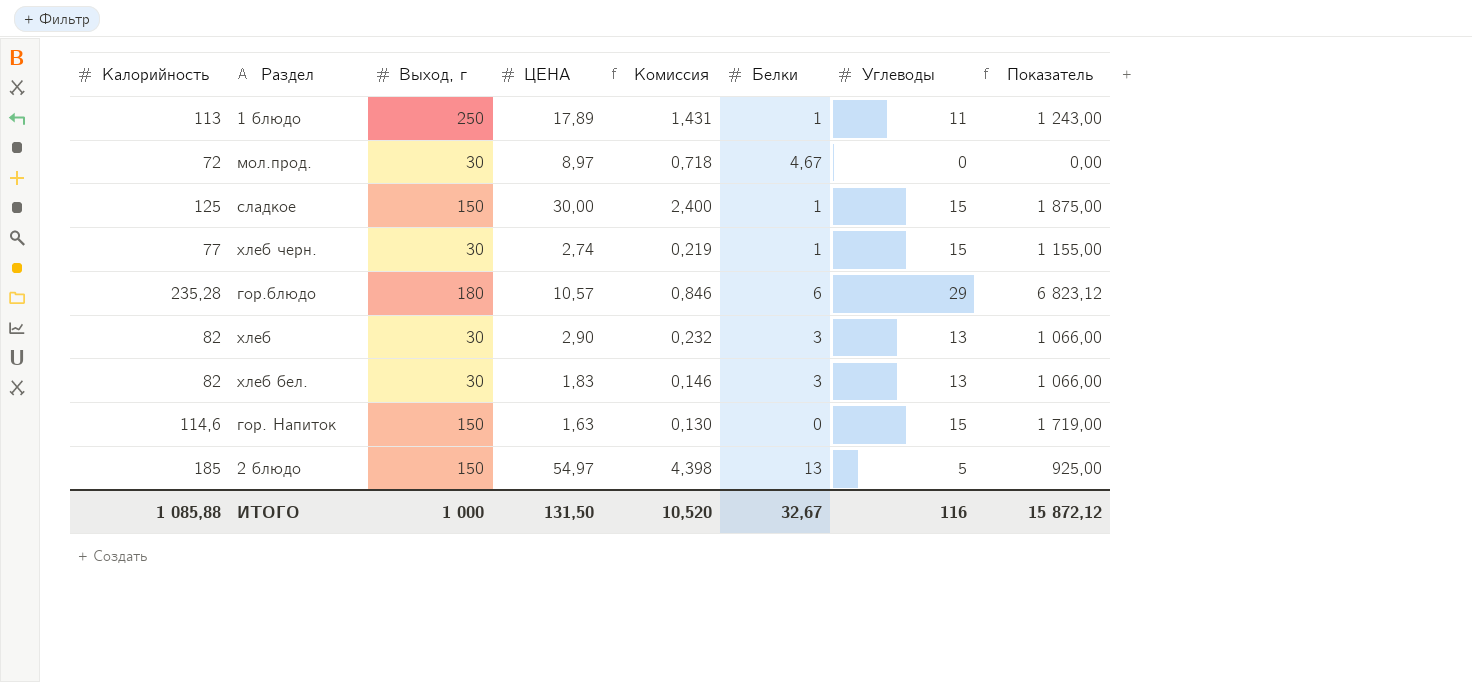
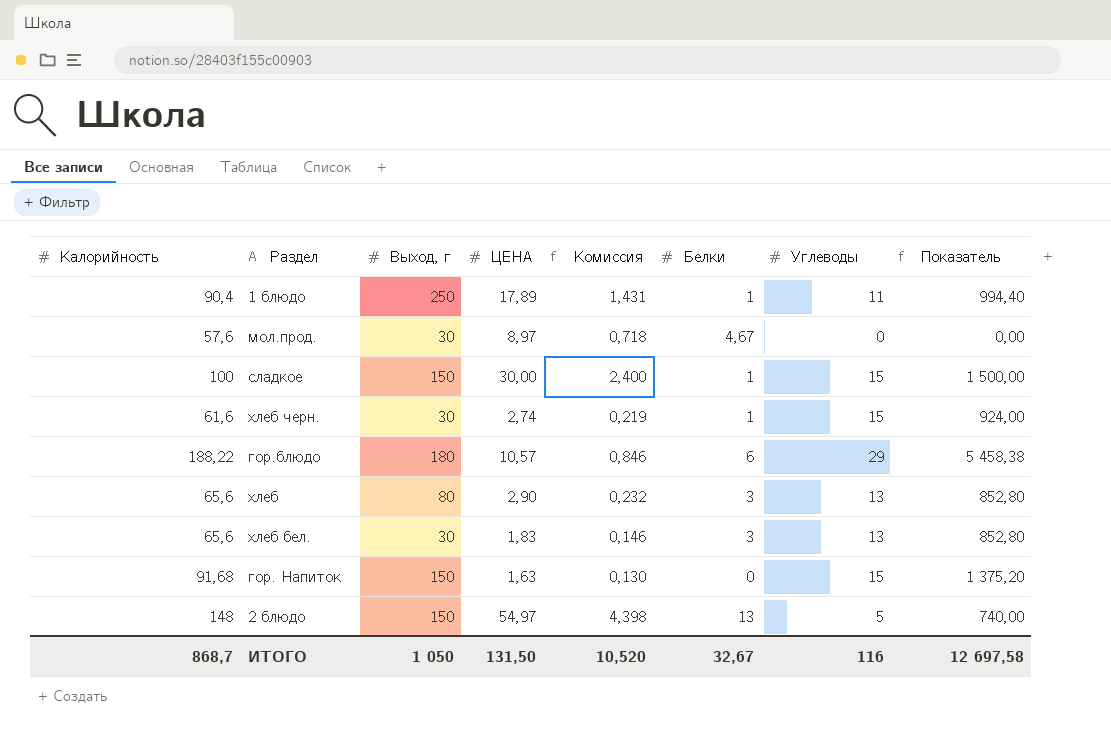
1 блюдо | Калорийность: 113 -> 90,4
1 блюдо | Показатель: 1 243,00 -> 994,40
мол.прод. | Калорийность: 72 -> 57,6
сладкое | Калорийность: 125 -> 100
сладкое | Показатель: 1 875,00 -> 1 500,00
хлеб черн. | Калорийность: 77 -> 61,6
хлеб черн. | Показатель: 1 155,00 -> 924,00
гор.блюдо | Калорийность: 235,28 -> 188,22
гор.блюдо | Показатель: 6 823,12 -> 5 458,38
хлеб | Калорийность: 82 -> 65,6
хлеб | Выход, г: 30 -> 80
хлеб | Показатель: 1 066,00 -> 852,80
хлеб бел. | Калорийность: 82 -> 65,6
хлеб бел. | Показатель: 1 066,00 -> 852,80
гор. Напиток | Калорийность: 114,6 -> 91,68
гор. Напиток | Показатель: 1 719,00 -> 1 375,20
2 блюдо | Калорийность: 185 -> 148
2 блюдо | Показатель: 925,00 -> 740,00
ИТОГО | Калорийность: 1 085,88 -> 868,7
ИТОГО | Выход, г: 1 000 -> 1 050
ИТОГО | Показатель: 15 872,12 -> 12 697,58

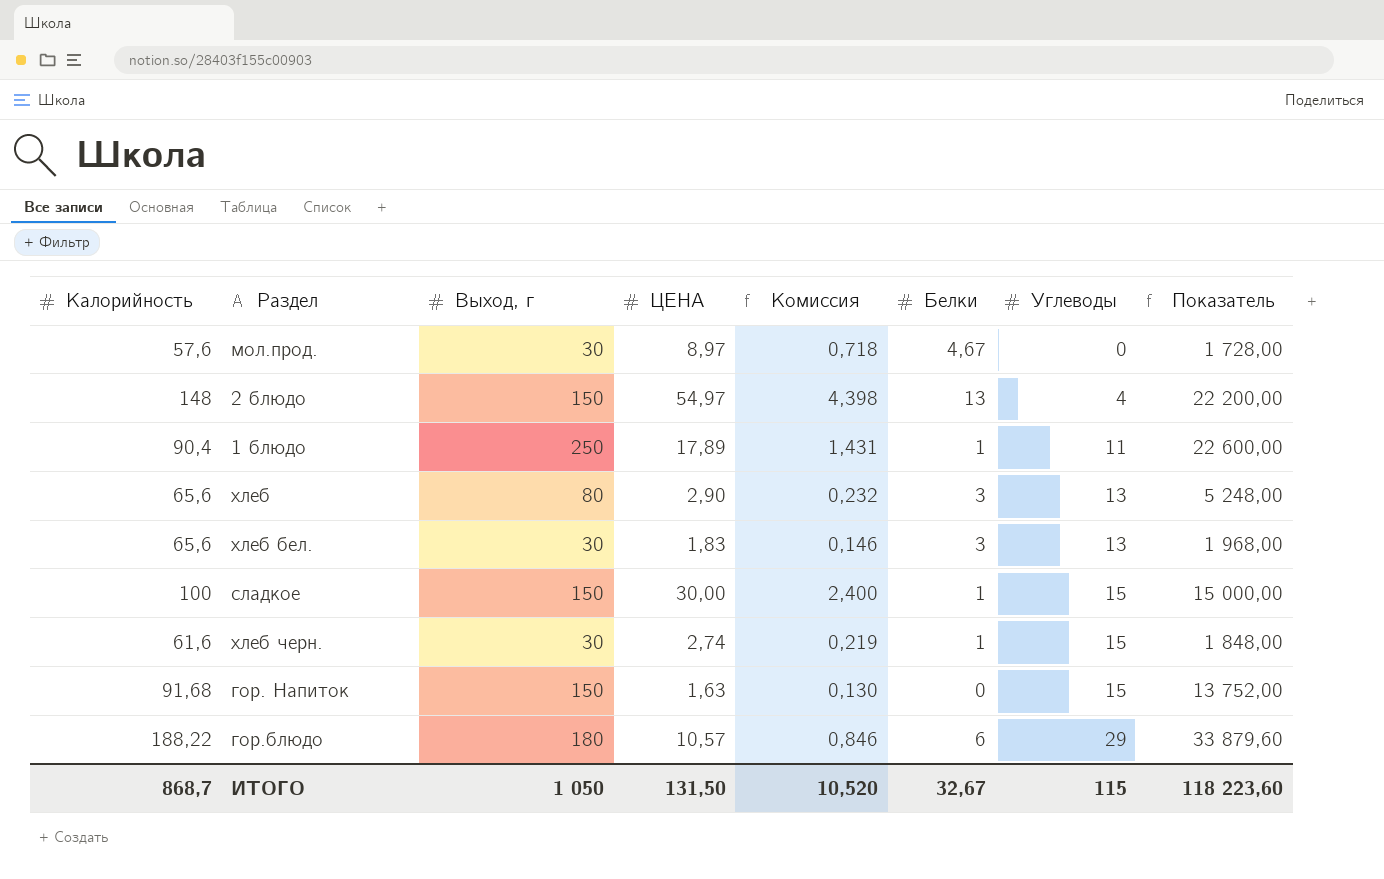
row order: none -> Углеводы ascending
column Показатель | formula: [Калорийность] * [Углеводы] -> [Калорийность] * [Выход, г]
2 блюдо | Углеводы: 5 -> 4
ИТОГО | Углеводы: 116 -> 115
ИТОГО | Показатель: 12 697,58 -> 118 223,60

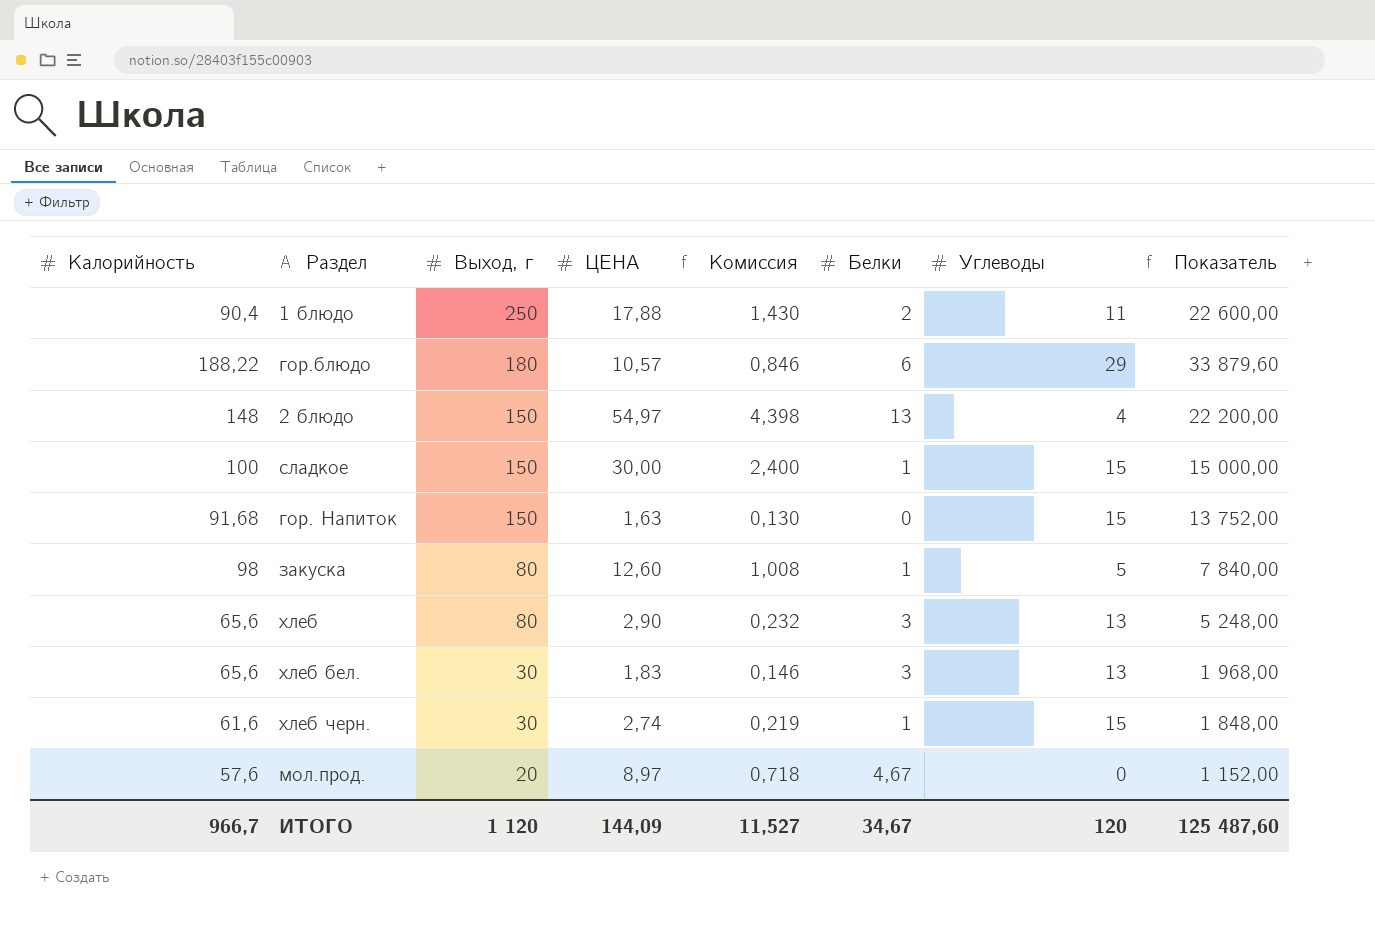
row order: Углеводы ascending -> Выход, г descending
1 блюдо | ЦЕНА: 17,89 -> 17,88
1 блюдо | Комиссия: 1,431 -> 1,430
1 блюдо | Белки: 1 -> 2
row закуска: none -> 98 | 80 | 12,60 | 1,008 | 1 | 5 | 7 840,00
мол.прод. | Выход, г: 30 -> 20
мол.прод. | Показатель: 1 728,00 -> 1 152,00
ИТОГО | Калорийность: 868,7 -> 966,7
ИТОГО | Выход, г: 1 050 -> 1 120
ИТОГО | ЦЕНА: 131,50 -> 144,09
ИТОГО | Комиссия: 10,520 -> 11,527
ИТОГО | Белки: 32,67 -> 34,67
ИТОГО | Углеводы: 115 -> 120
ИТОГО | Показатель: 118 223,60 -> 125 487,60

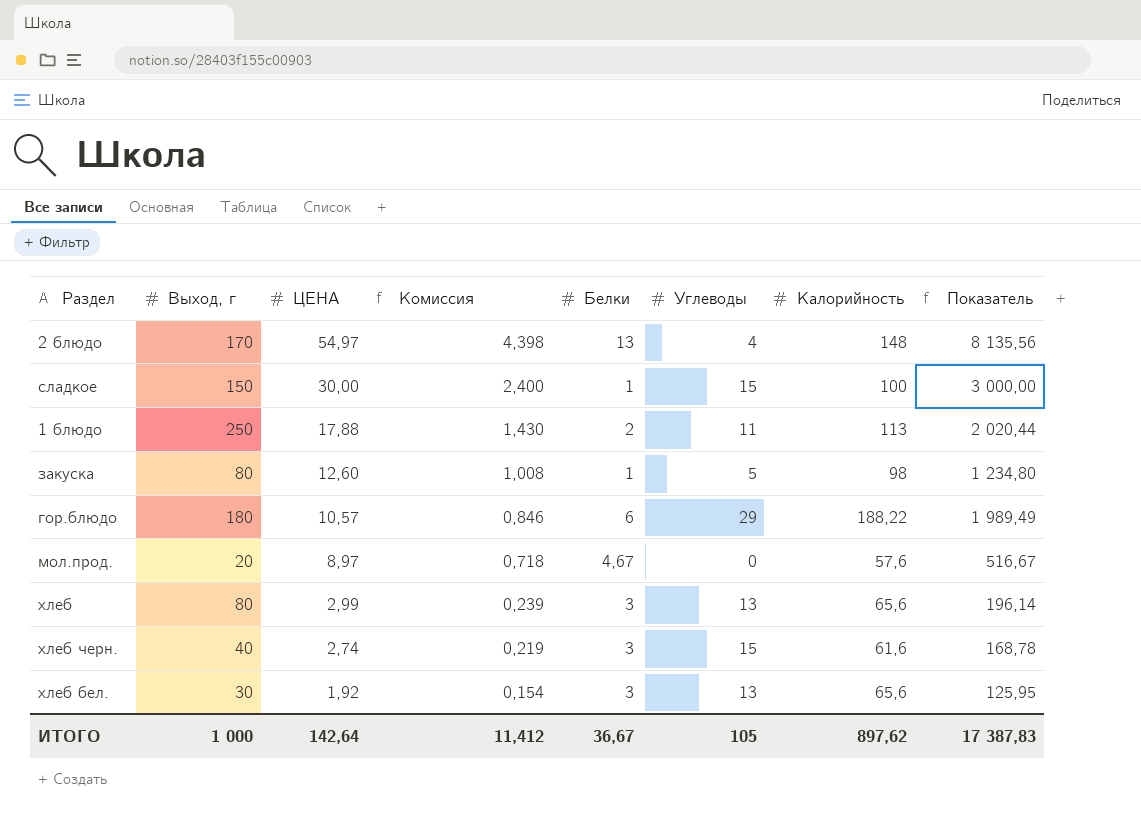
row order: Выход, г descending -> ЦЕНА descending
column Калорийность | position: 1 -> 7
column Показатель | formula: [Калорийность] * [Выход, г] -> [ЦЕНА] * [Калорийность]
row гор. Напиток: 91,68 | 150 | 1,63 | 0,130 | 0 | 15 | 13 752,00 -> none
2 блюдо | Выход, г: 150 -> 170
1 блюдо | Калорийность: 90,4 -> 113
хлеб | ЦЕНА: 2,90 -> 2,99
хлеб | Комиссия: 0,232 -> 0,239
хлеб черн. | Выход, г: 30 -> 40
хлеб черн. | Белки: 1 -> 3
хлеб бел. | ЦЕНА: 1,83 -> 1,92
хлеб бел. | Комиссия: 0,146 -> 0,154
ИТОГО | Выход, г: 1 120 -> 1 000
ИТОГО | ЦЕНА: 144,09 -> 142,64
ИТОГО | Комиссия: 11,527 -> 11,412
ИТОГО | Белки: 34,67 -> 36,67
ИТОГО | Углеводы: 120 -> 105
ИТОГО | Калорийность: 966,7 -> 897,62
ИТОГО | Показатель: 125 487,60 -> 17 387,83

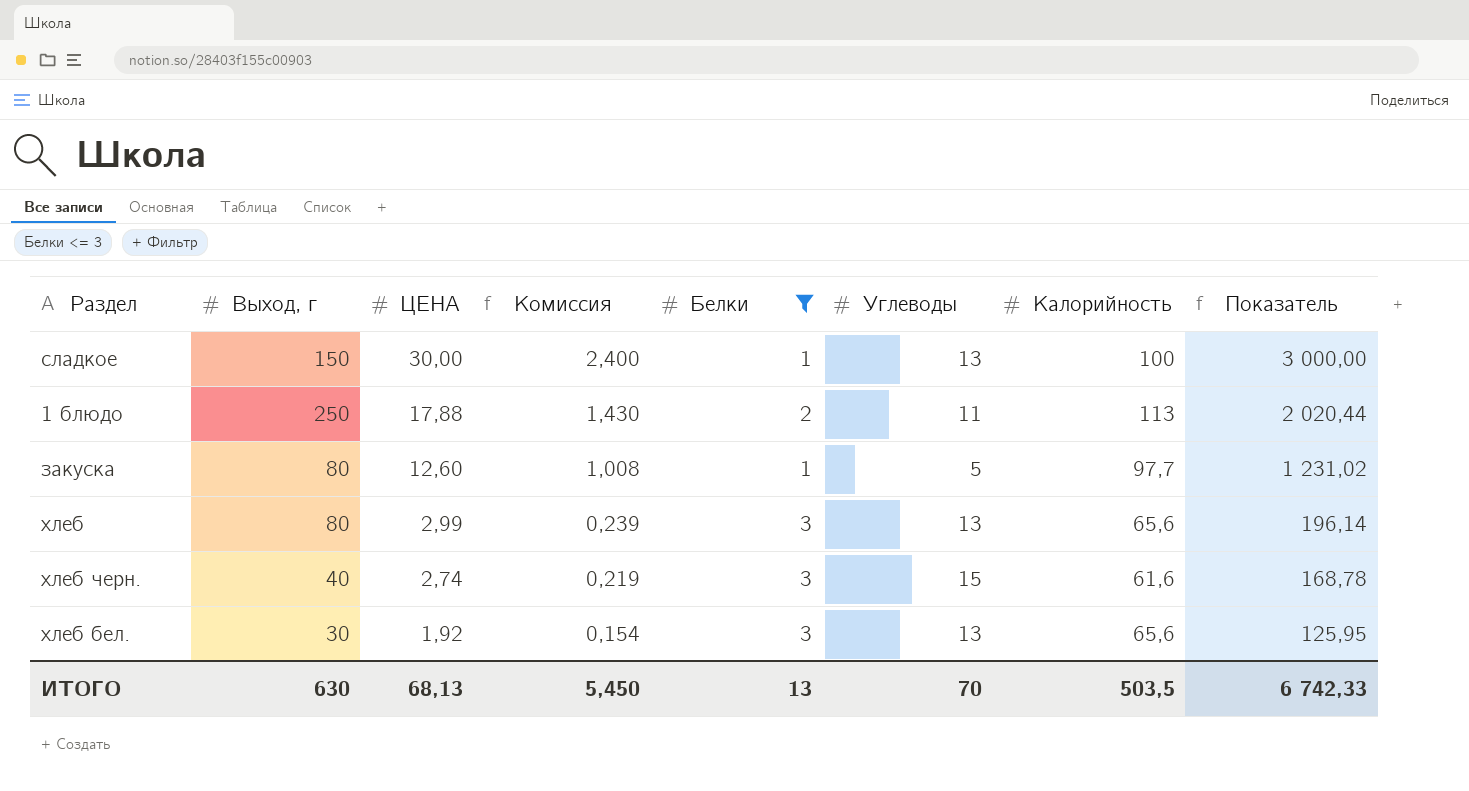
filter: none -> Белки <= 3
сладкое | Углеводы: 15 -> 13
закуска | Калорийность: 98 -> 97,7
закуска | Показатель: 1 234,80 -> 1 231,02
ИТОГО | Выход, г: 1 000 -> 630
ИТОГО | ЦЕНА: 142,64 -> 68,13
ИТОГО | Комиссия: 11,412 -> 5,450
ИТОГО | Белки: 36,67 -> 13
ИТОГО | Углеводы: 105 -> 70
ИТОГО | Калорийность: 897,62 -> 503,5
ИТОГО | Показатель: 17 387,83 -> 6 742,33

